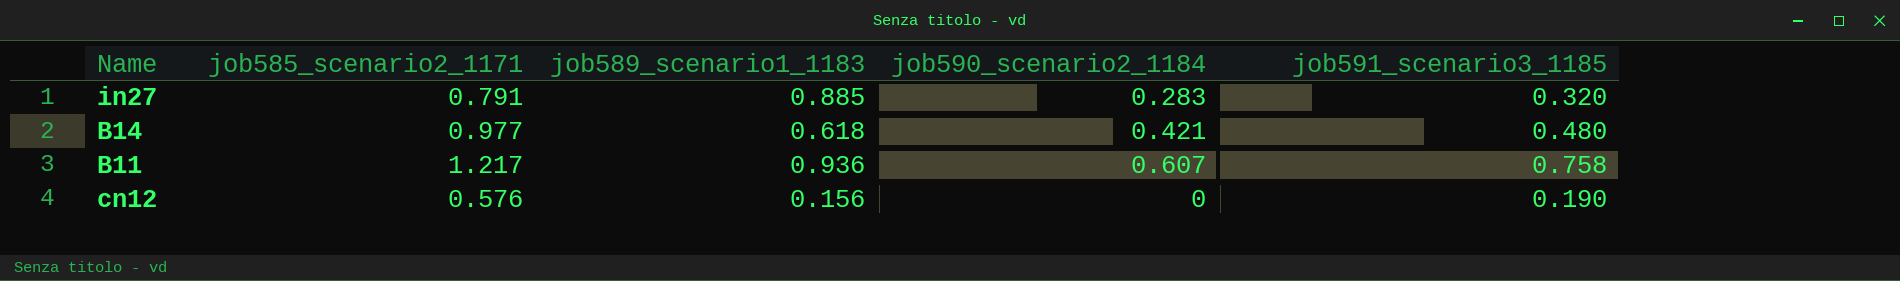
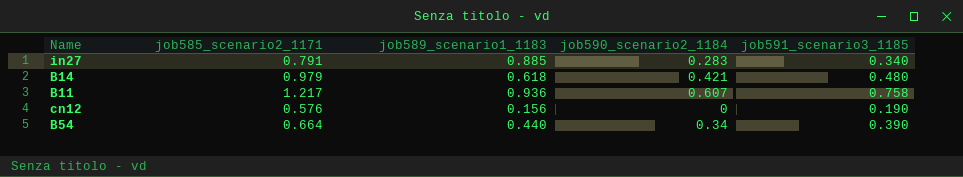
in27 | job591_scenario3_1185: 0.320 -> 0.340
B14 | job585_scenario2_1171: 0.977 -> 0.979
row B54: none -> 0.664 | 0.440 | 0.34 | 0.390

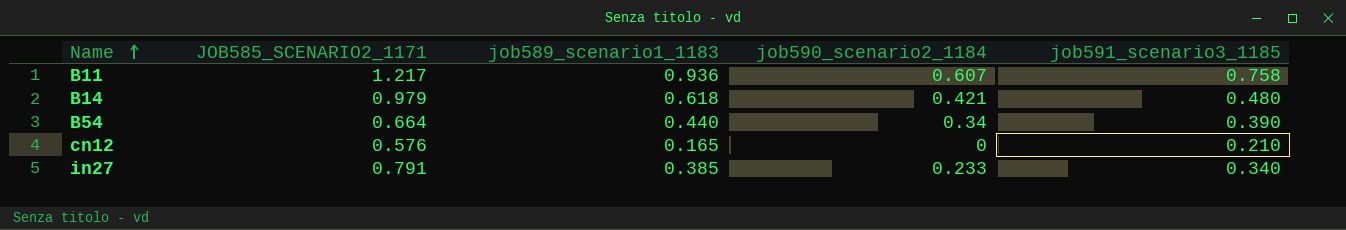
row order: none -> Name ascending
column name: job585_scenario2_1171 -> JOB585_SCENARIO2_1171
cn12 | job589_scenario1_1183: 0.156 -> 0.165
cn12 | job591_scenario3_1185: 0.190 -> 0.210
in27 | job589_scenario1_1183: 0.885 -> 0.385
in27 | job590_scenario2_1184: 0.283 -> 0.233

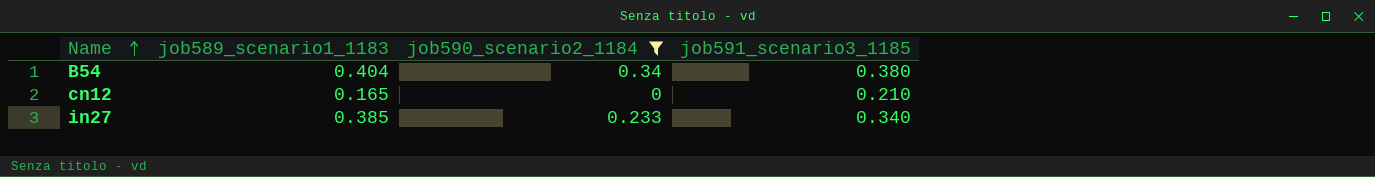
filter: none -> job590_scenario2_1184 <= 0.34
column JOB585_SCENARIO2_1171 | position: 2 -> none
B54 | job589_scenario1_1183: 0.440 -> 0.404
B54 | job591_scenario3_1185: 0.390 -> 0.380

